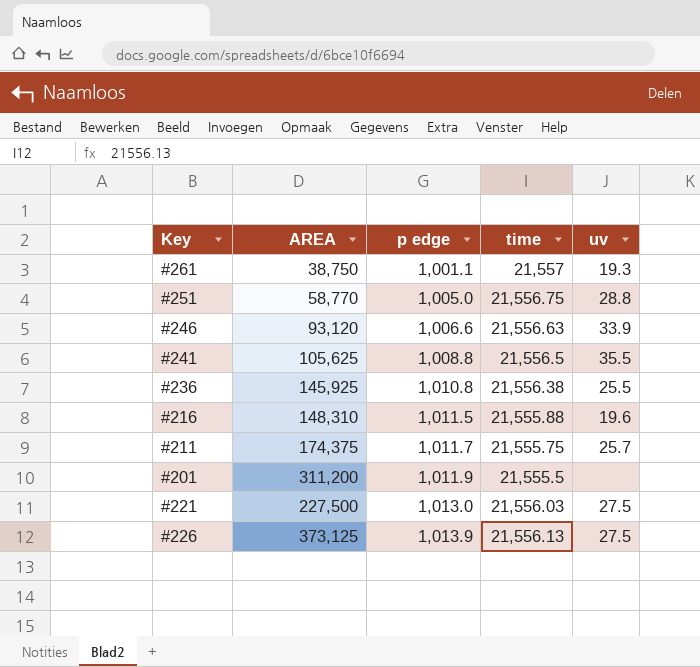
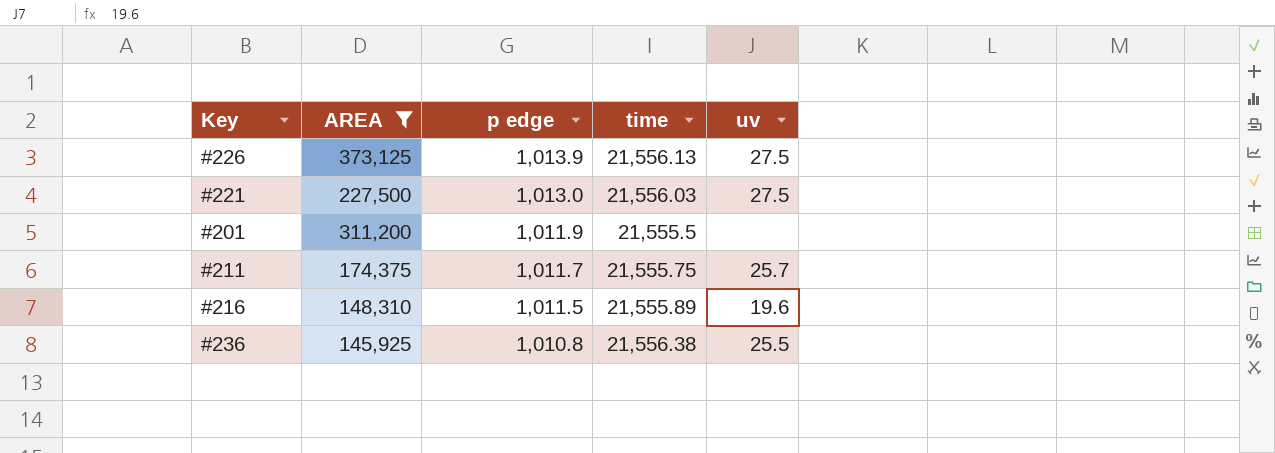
filter: none -> AREA >= 145,925
row order: p edge ascending -> p edge descending
#216 | time: 21,555.88 -> 21,555.89

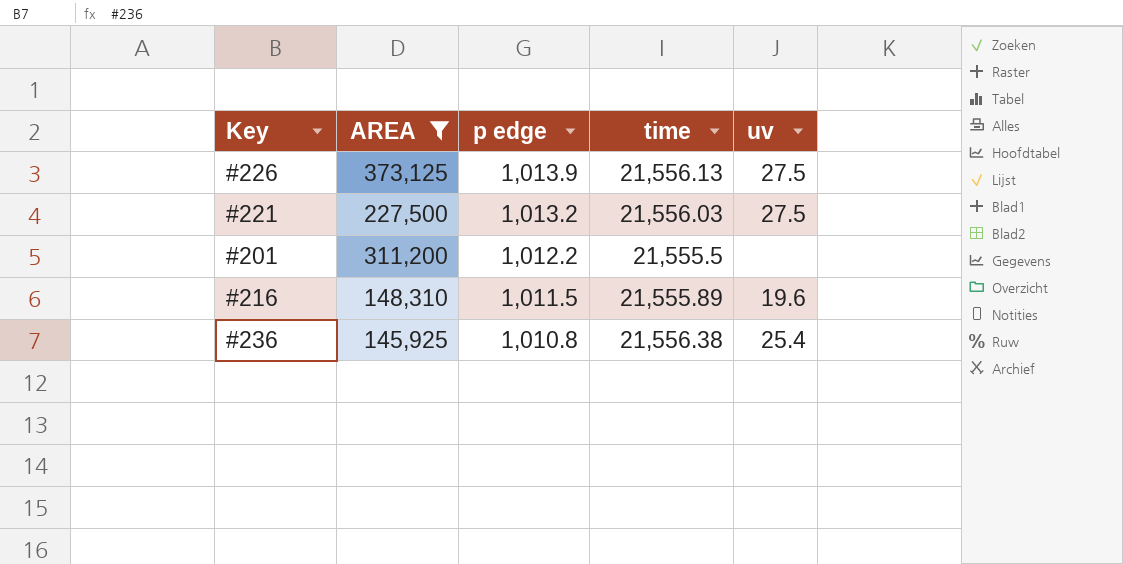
row #211: 174,375 | 1,011.7 | 21,555.75 | 25.7 -> none
#221 | p edge: 1,013.0 -> 1,013.2
#201 | p edge: 1,011.9 -> 1,012.2
#236 | uv: 25.5 -> 25.4

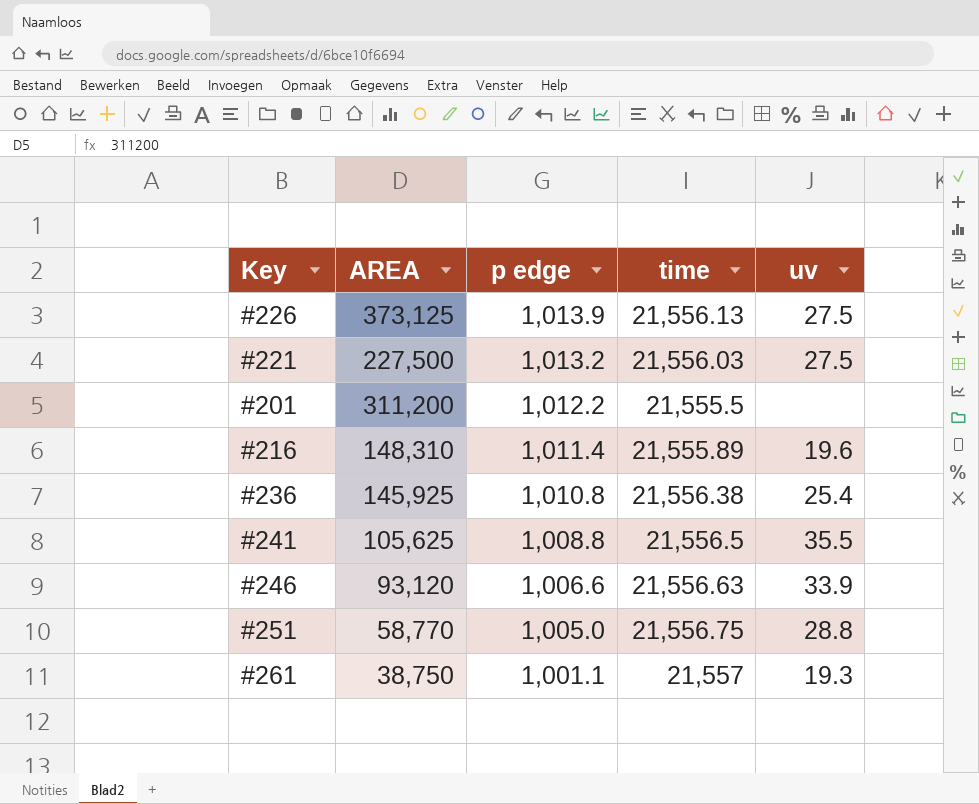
filter: AREA >= 145,925 -> none
#216 | p edge: 1,011.5 -> 1,011.4

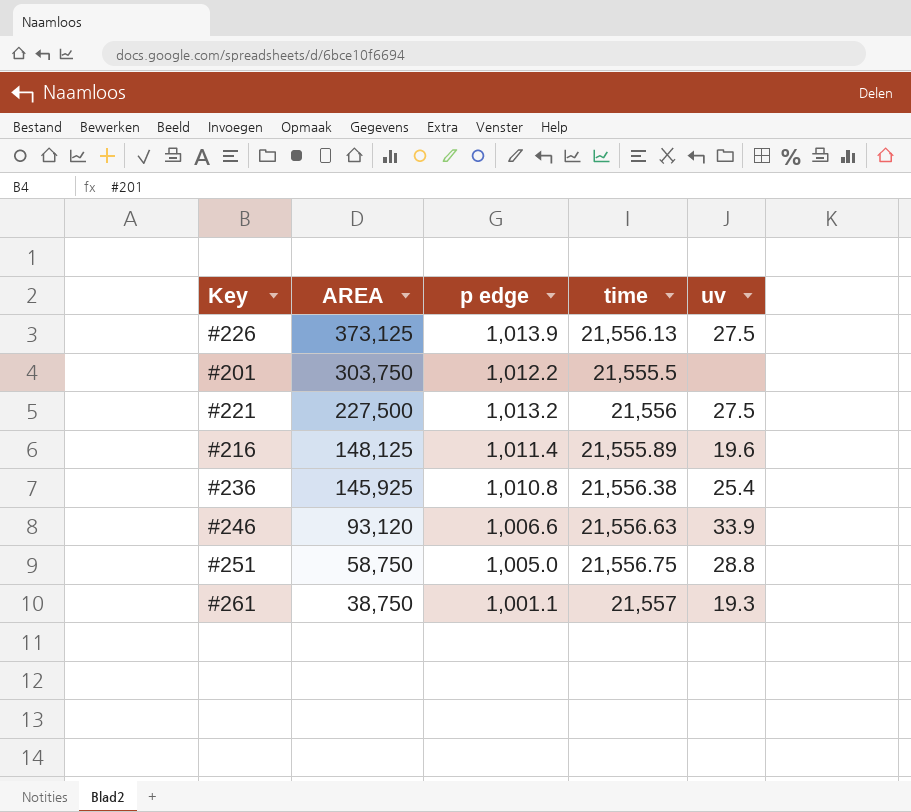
row order: p edge descending -> AREA descending
row #241: 105,625 | 1,008.8 | 21,556.5 | 35.5 -> none
#201 | AREA: 311,200 -> 303,750
#221 | time: 21,556.03 -> 21,556
#216 | AREA: 148,310 -> 148,125
#251 | AREA: 58,770 -> 58,750

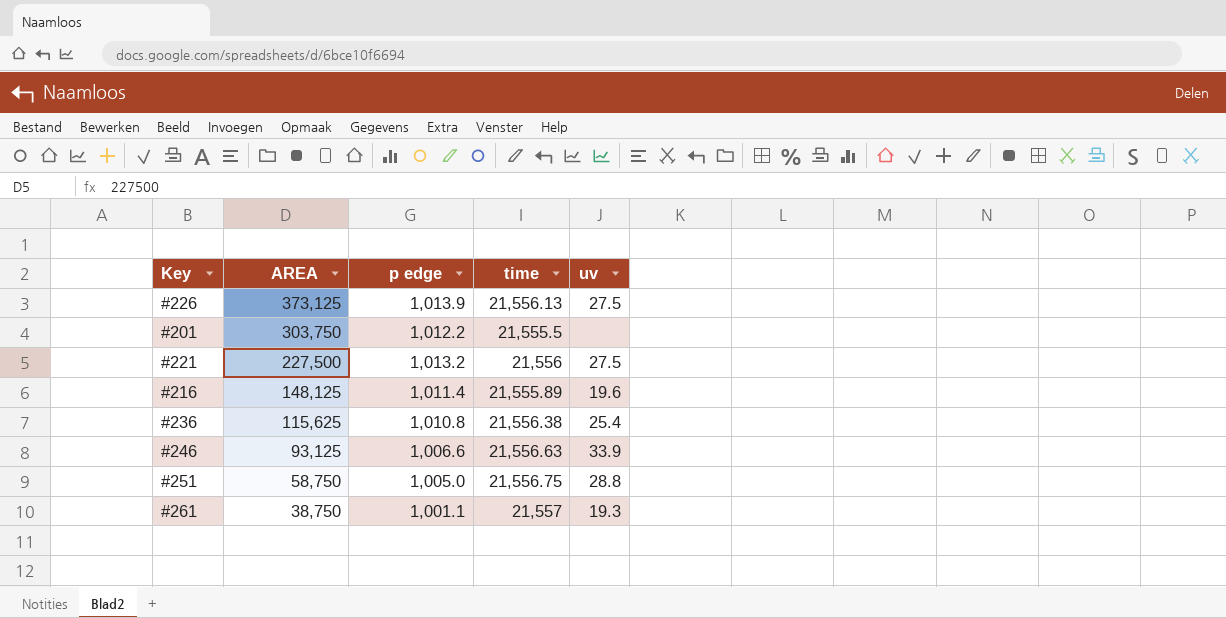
#236 | AREA: 145,925 -> 115,625
#246 | AREA: 93,120 -> 93,125

